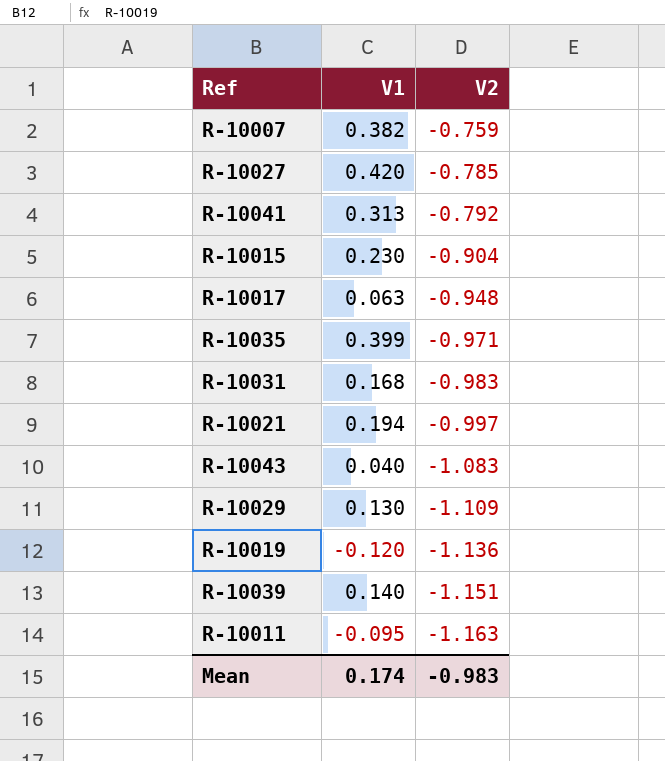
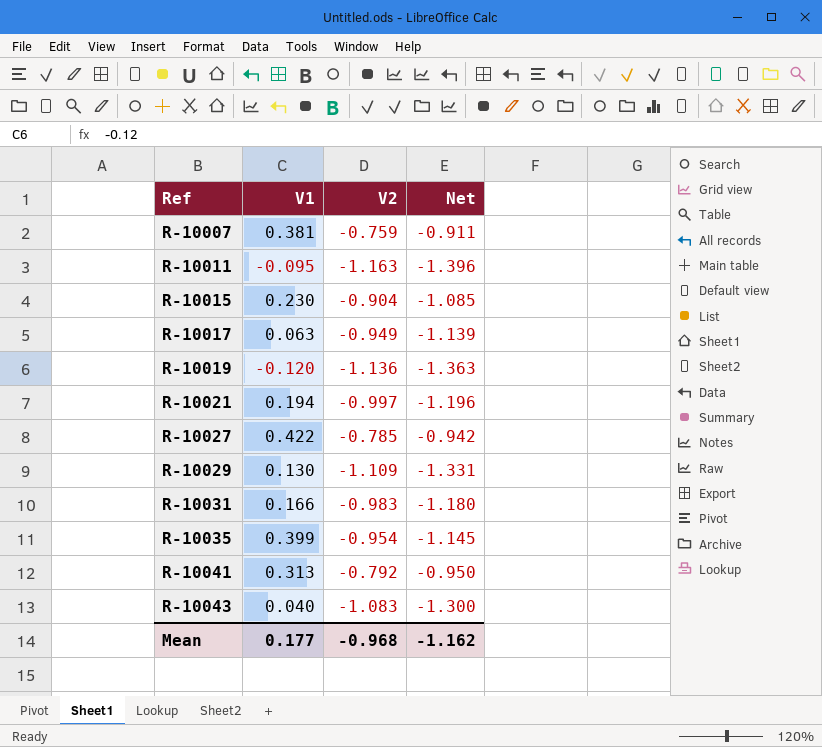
row order: V2 descending -> Ref ascending
column Net | formula: none -> [V2] * 1.2
row R-10039: 0.140 | -1.151 -> none
R-10007 | V1: 0.382 -> 0.381
R-10017 | V2: -0.948 -> -0.949
R-10027 | V1: 0.420 -> 0.422
R-10031 | V1: 0.168 -> 0.166
R-10035 | V2: -0.971 -> -0.954
Mean | V1: 0.174 -> 0.177
Mean | V2: -0.983 -> -0.968

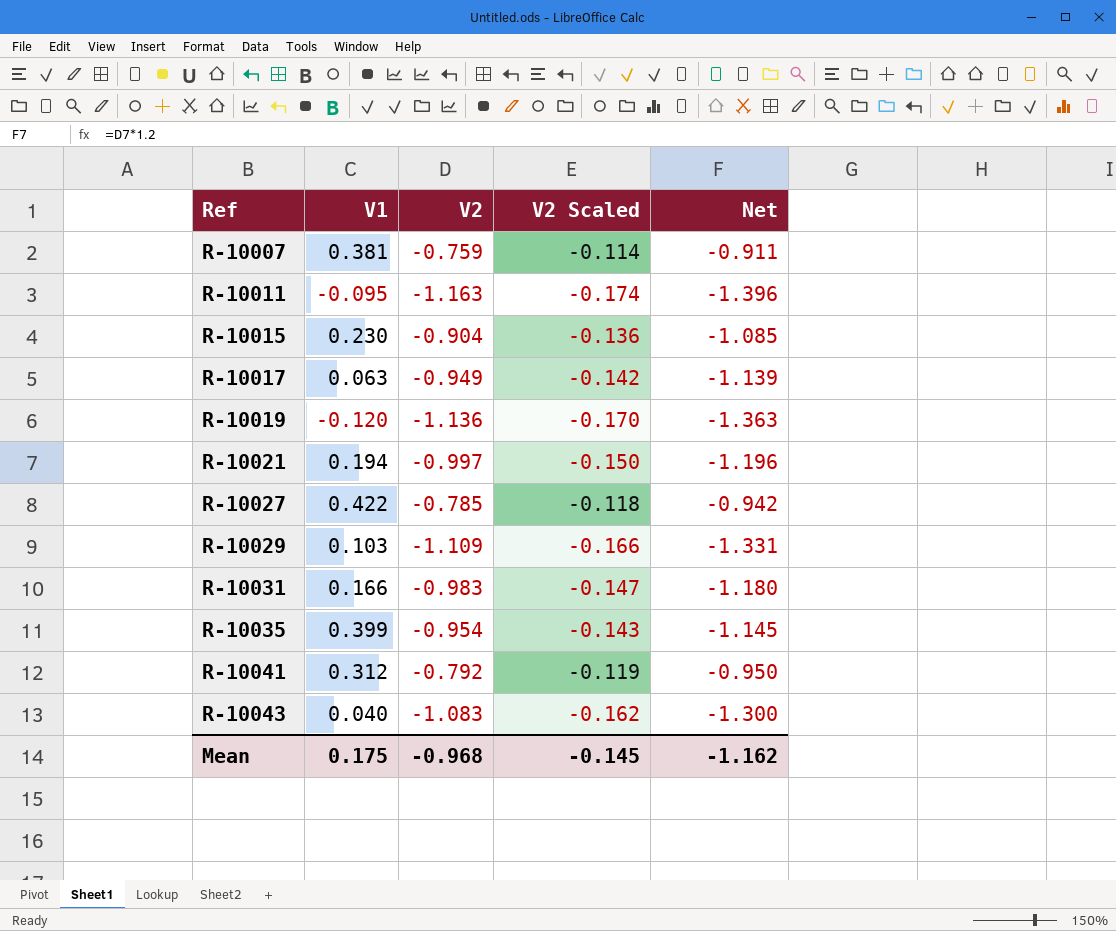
column V2 Scaled | formula: none -> [V2] * 0.15
R-10029 | V1: 0.130 -> 0.103
R-10041 | V1: 0.313 -> 0.312
Mean | V1: 0.177 -> 0.175

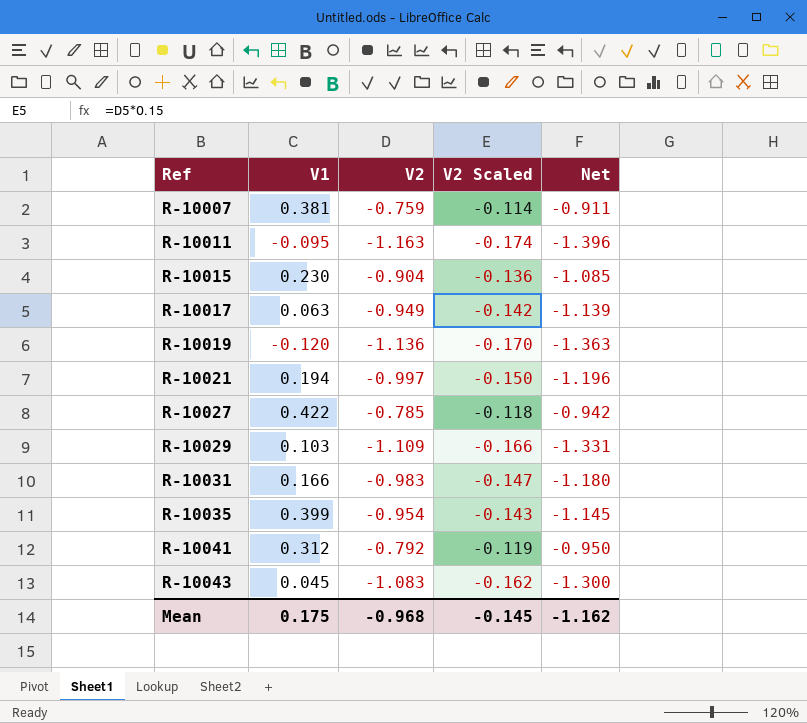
R-10043 | V1: 0.040 -> 0.045

